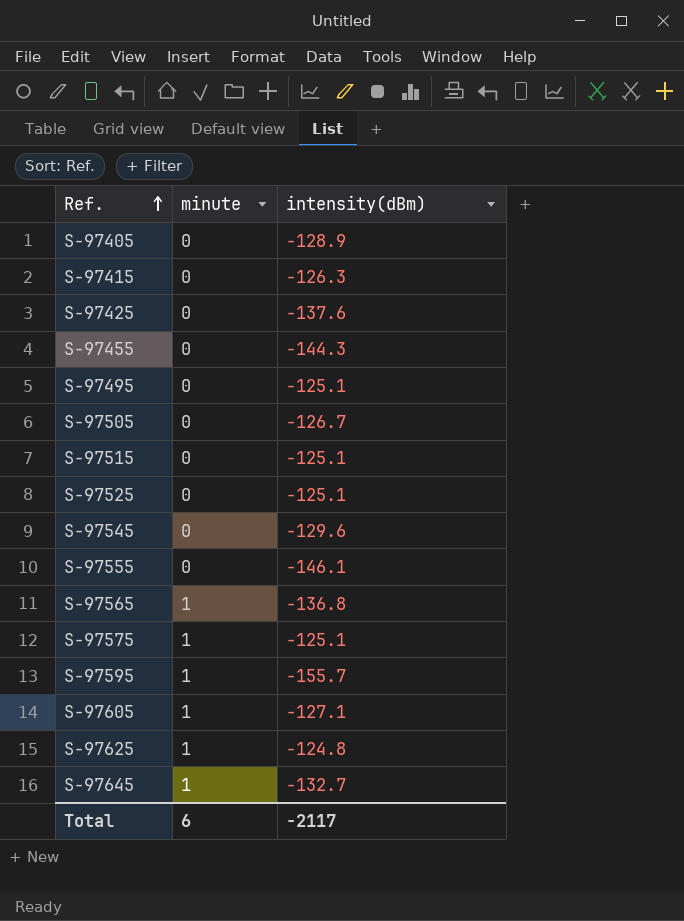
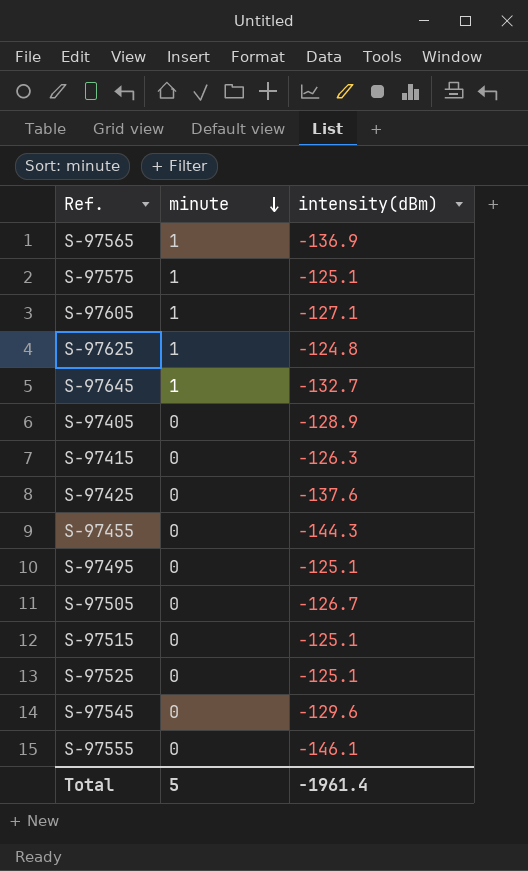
row order: Ref. ascending -> minute descending
row S-97595: 1 | -155.7 -> none
S-97565 | intensity(dBm): -136.8 -> -136.9
Total | minute: 6 -> 5
Total | intensity(dBm): -2117 -> -1961.4

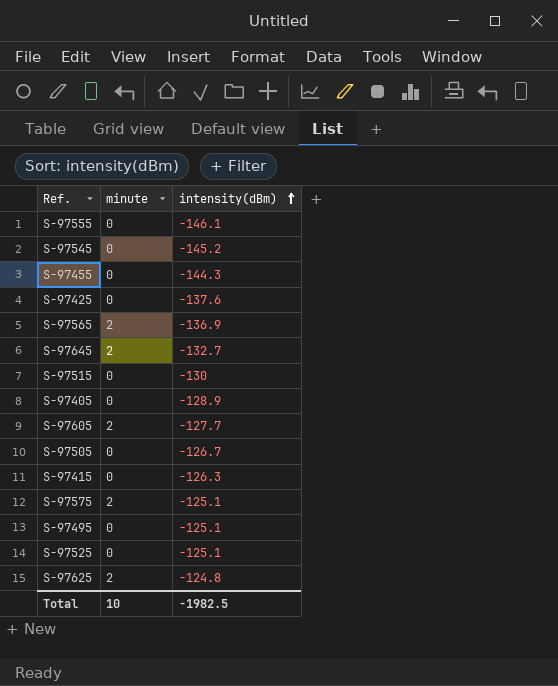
row order: minute descending -> intensity(dBm) ascending
S-97545 | intensity(dBm): -129.6 -> -145.2
S-97565 | minute: 1 -> 2
S-97645 | minute: 1 -> 2
S-97515 | intensity(dBm): -125.1 -> -130
S-97605 | minute: 1 -> 2
S-97605 | intensity(dBm): -127.1 -> -127.7
S-97575 | minute: 1 -> 2
S-97625 | minute: 1 -> 2
Total | minute: 5 -> 10
Total | intensity(dBm): -1961.4 -> -1982.5

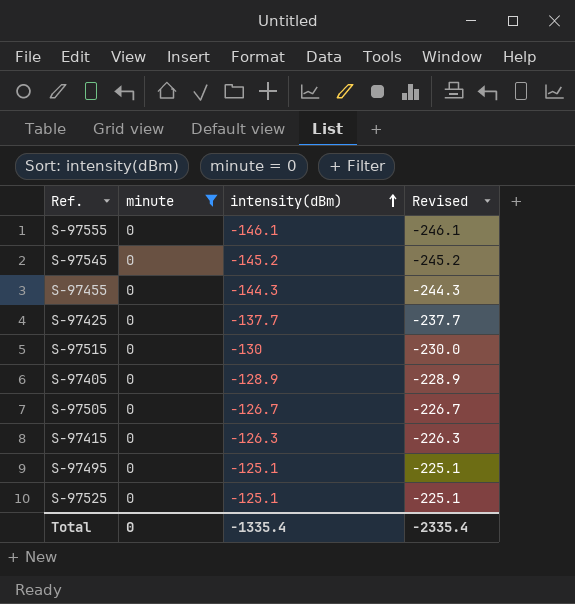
filter: none -> minute = 0
column Revised | formula: none -> [intensity(dBm)] - 100
S-97425 | intensity(dBm): -137.6 -> -137.7
Total | minute: 10 -> 0
Total | intensity(dBm): -1982.5 -> -1335.4

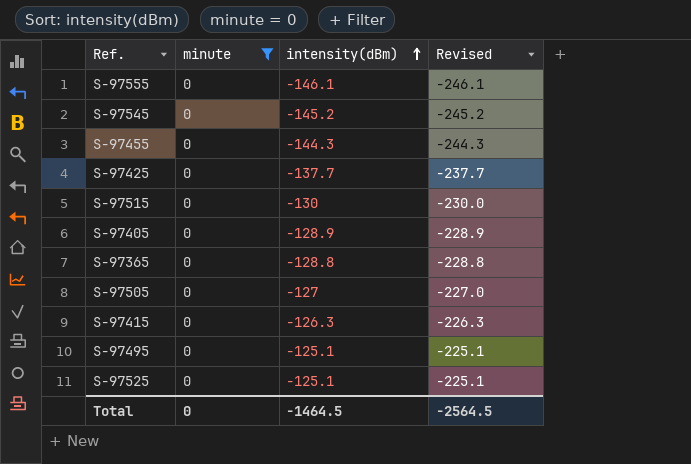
row S-97365: none -> 0 | -128.8 | -228.8
S-97505 | intensity(dBm): -126.7 -> -127
S-97505 | Revised: -226.7 -> -227.0
Total | intensity(dBm): -1335.4 -> -1464.5
Total | Revised: -2335.4 -> -2564.5

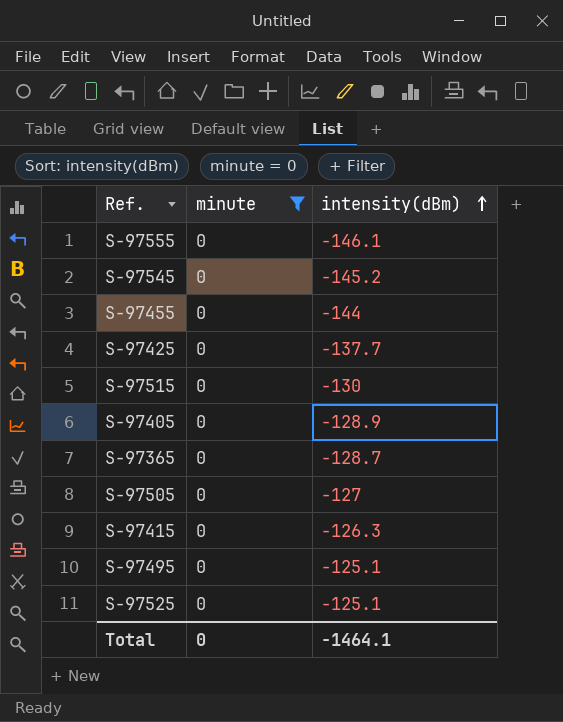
column Revised | formula: [intensity(dBm)] - 100 -> none
S-97455 | intensity(dBm): -144.3 -> -144
S-97365 | intensity(dBm): -128.8 -> -128.7
Total | intensity(dBm): -1464.5 -> -1464.1

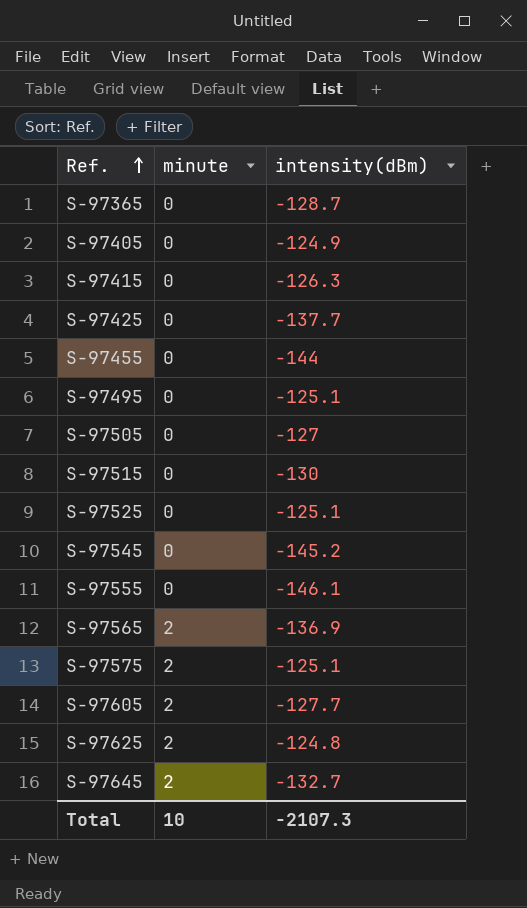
filter: minute = 0 -> none
row order: intensity(dBm) ascending -> Ref. ascending
S-97405 | intensity(dBm): -128.9 -> -124.9
Total | minute: 0 -> 10
Total | intensity(dBm): -1464.1 -> -2107.3

